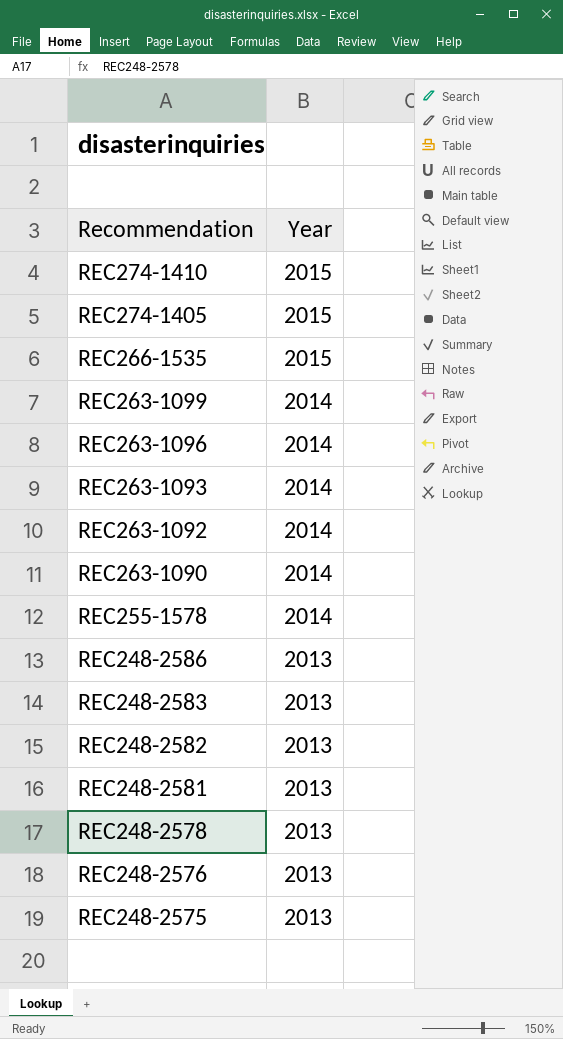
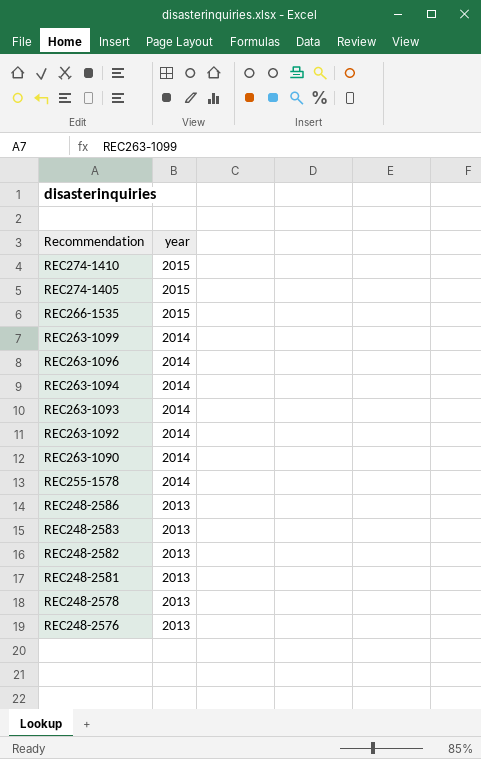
column name: Year -> year
row REC248-2575: 2013 -> none
row REC263-1094: none -> 2014

